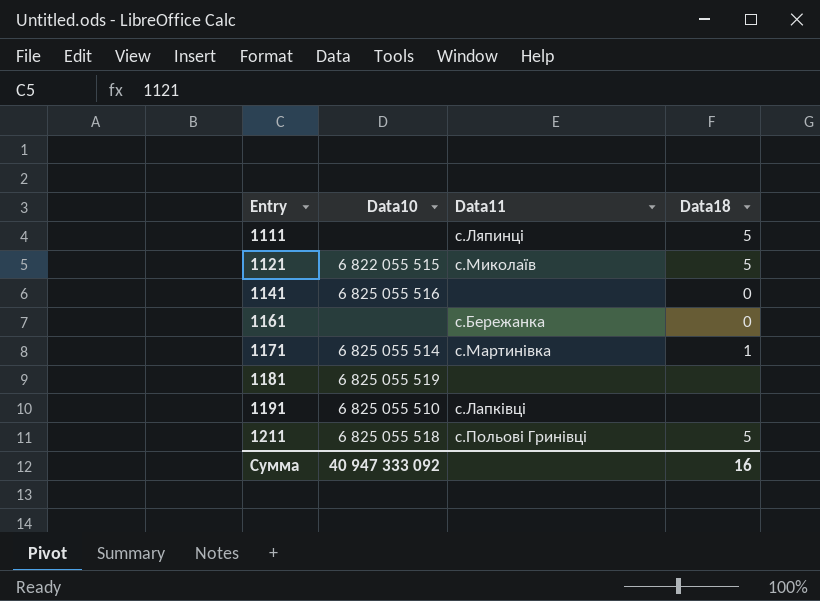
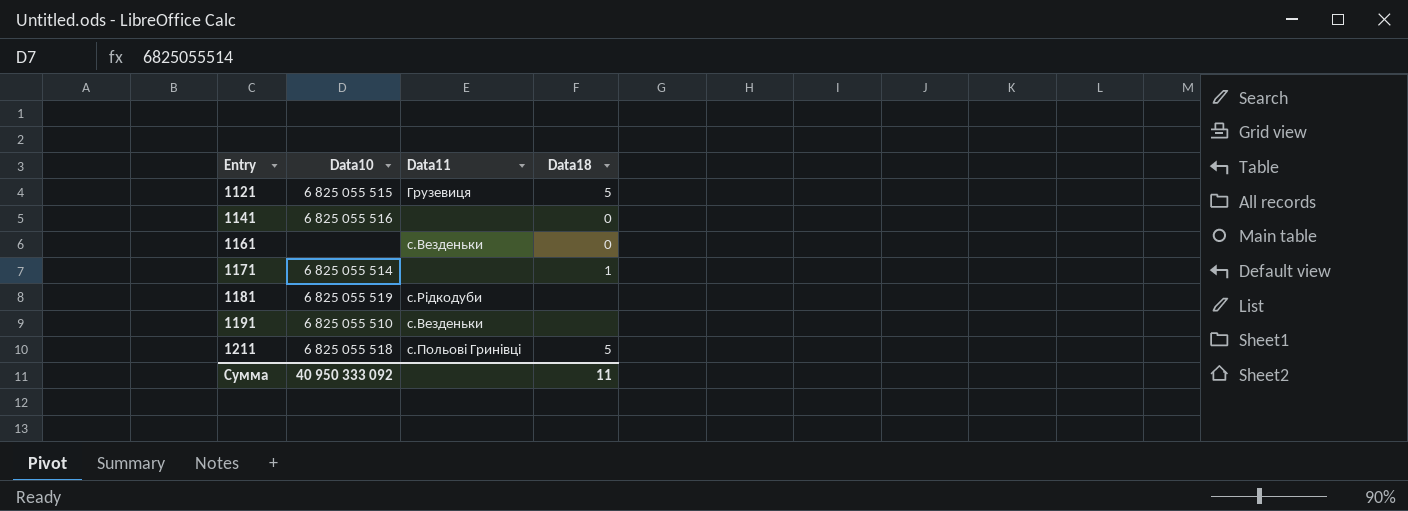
row 1111: none | с.Ляпинці | 5 -> none
1121 | Data10: 6 822 055 515 -> 6 825 055 515
1121 | Data11: с.Миколаїв -> Грузевиця
1161 | Data11: с.Бережанка -> с.Везденьки
1171 | Data11: с.Мартинівка -> none
1181 | Data11: none -> с.Рідкодуби
1191 | Data11: с.Лапківці -> с.Везденьки
Сумма | Data10: 40 947 333 092 -> 40 950 333 092
Сумма | Data18: 16 -> 11

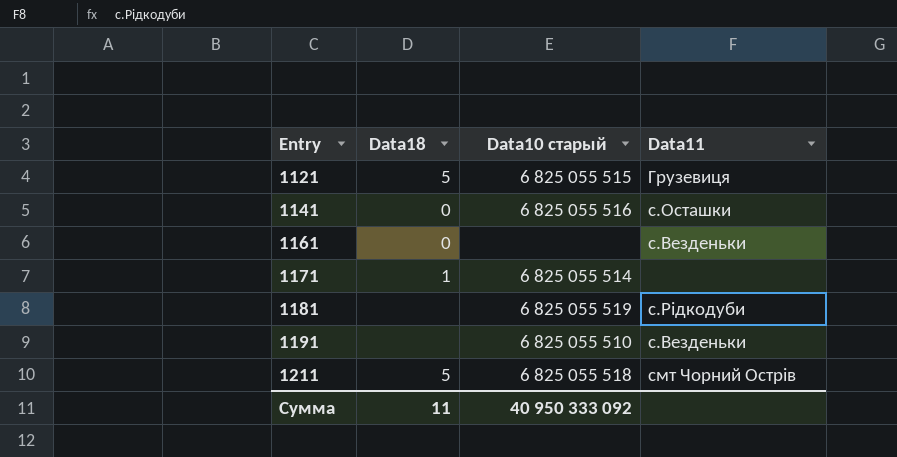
column Data18 | position: 4 -> 2
column name: Data10 -> Data10 старый
1141 | Data11: none -> с.Осташки
1211 | Data11: с.Польові Гринівці -> смт Чорний Острів

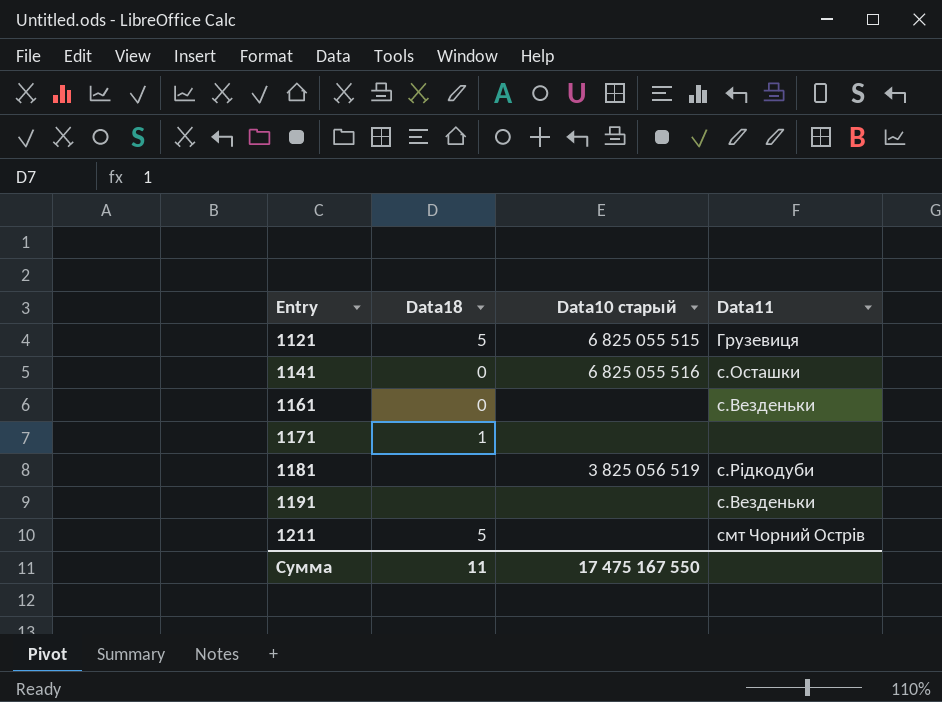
1171 | Data10 старый: 6 825 055 514 -> none
1181 | Data10 старый: 6 825 055 519 -> 3 825 056 519
1191 | Data10 старый: 6 825 055 510 -> none
1211 | Data10 старый: 6 825 055 518 -> none
Сумма | Data10 старый: 40 950 333 092 -> 17 475 167 550

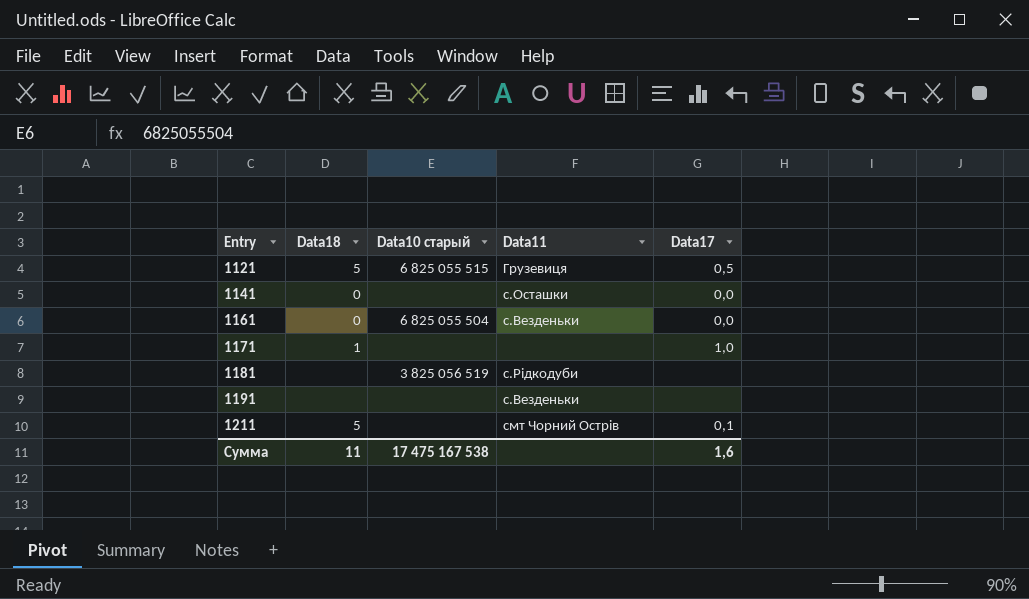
column Data17 | position: none -> 5
1141 | Data10 старый: 6 825 055 516 -> none
1161 | Data10 старый: none -> 6 825 055 504
Сумма | Data10 старый: 17 475 167 550 -> 17 475 167 538

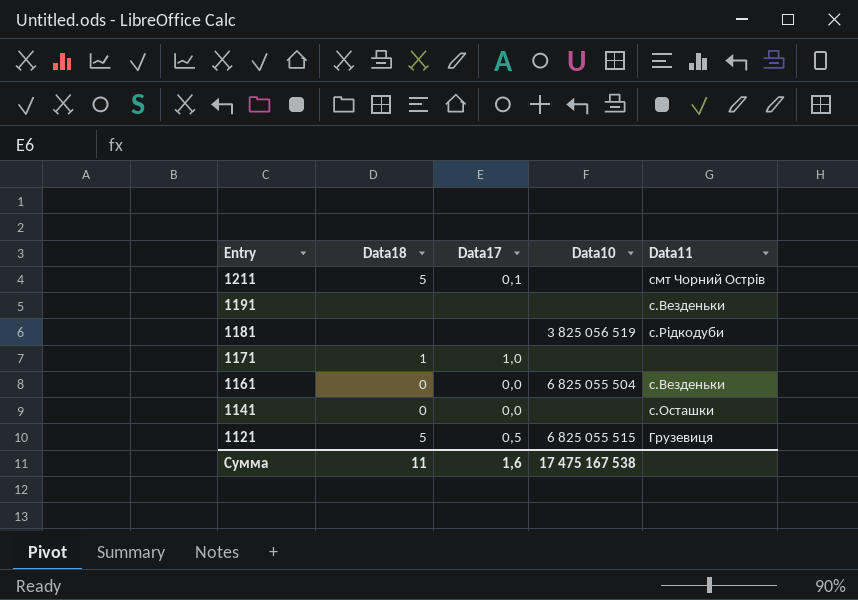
row order: Entry ascending -> Entry descending
column Data17 | position: 5 -> 3
column name: Data10 старый -> Data10

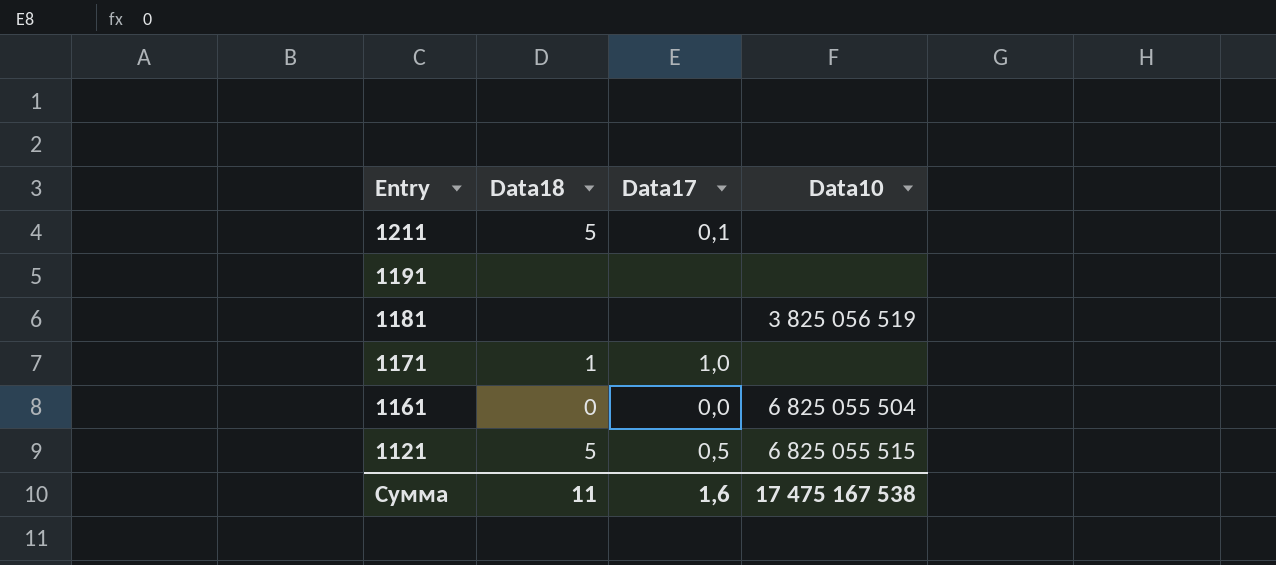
column Data11 | position: 5 -> none
row 1141: 0 | 0,0 | none | с.Осташки -> none

